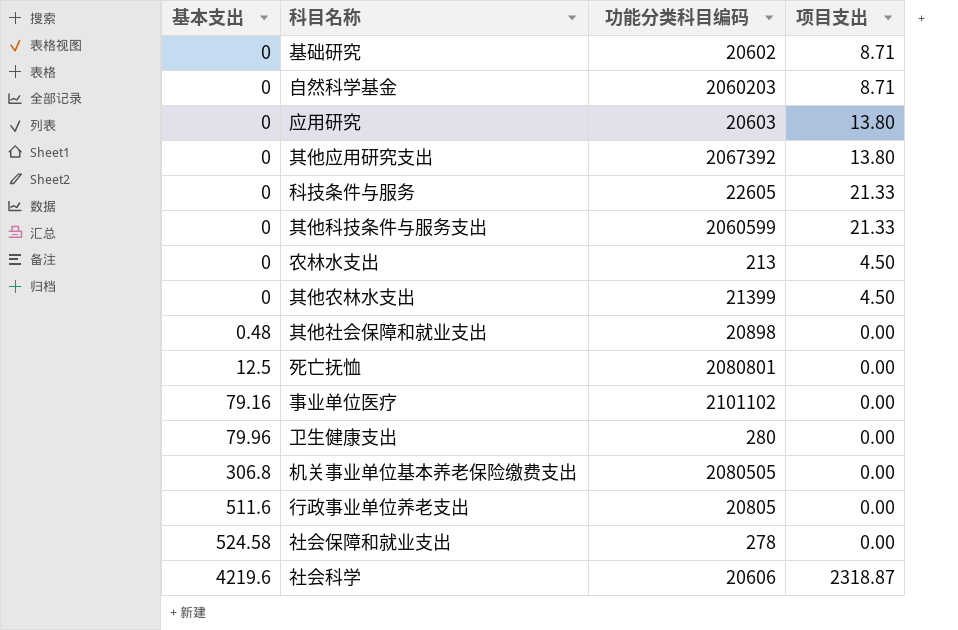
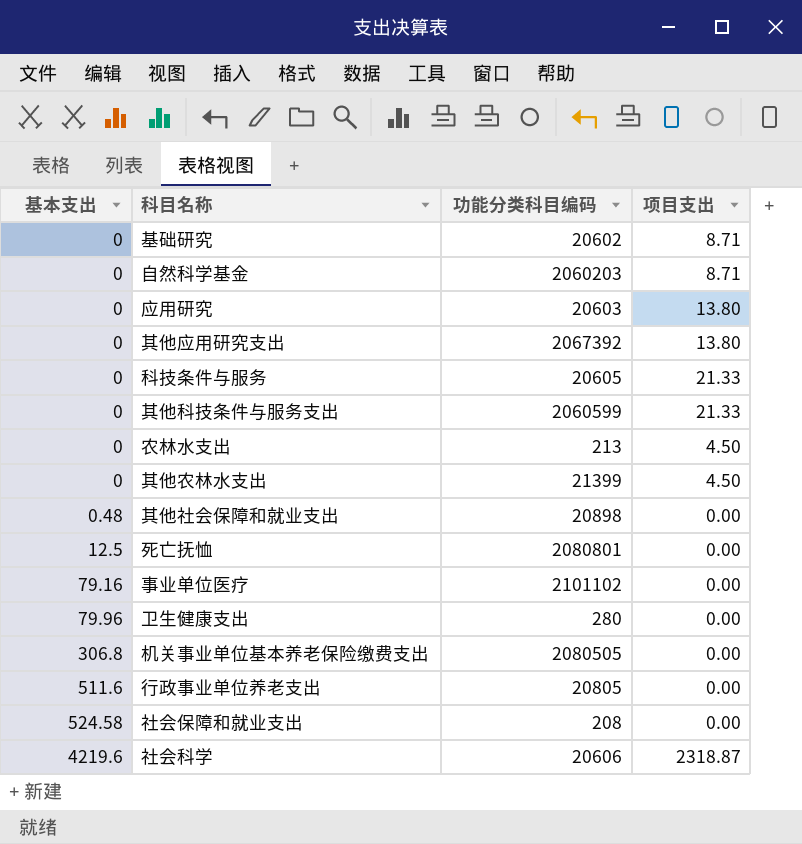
科技条件与服务 | 功能分类科目编码: 22605 -> 20605
社会保障和就业支出 | 功能分类科目编码: 278 -> 208

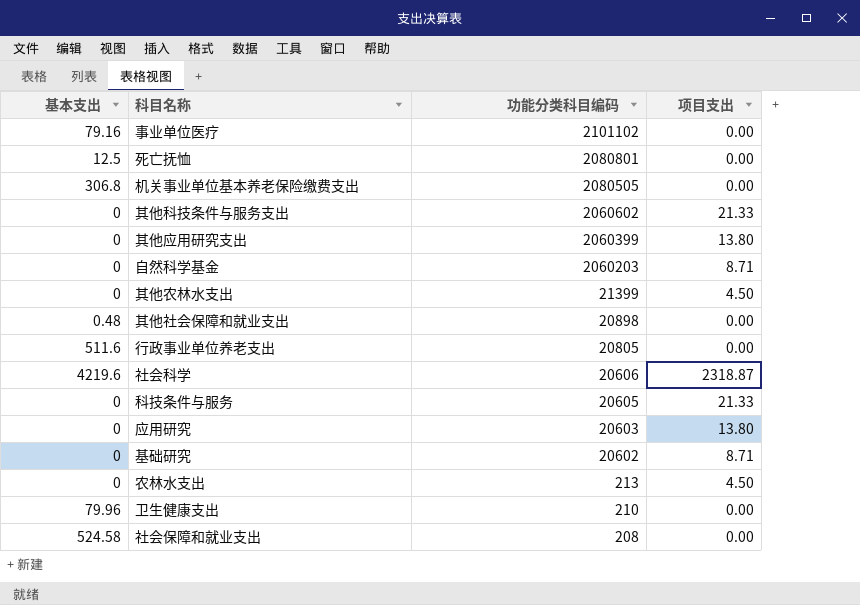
row order: 基本支出 ascending -> 功能分类科目编码 descending
其他科技条件与服务支出 | 功能分类科目编码: 2060599 -> 2060602
其他应用研究支出 | 功能分类科目编码: 2067392 -> 2060399
卫生健康支出 | 功能分类科目编码: 280 -> 210

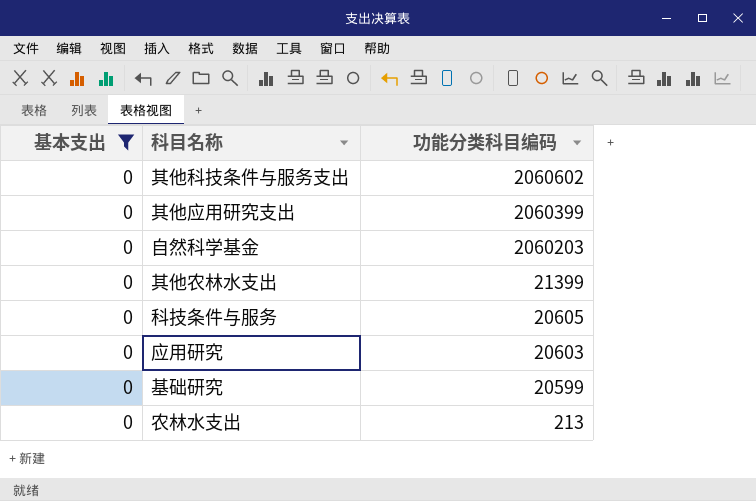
filter: none -> 基本支出 = 0
column 项目支出 | position: 4 -> none
基础研究 | 功能分类科目编码: 20602 -> 20599

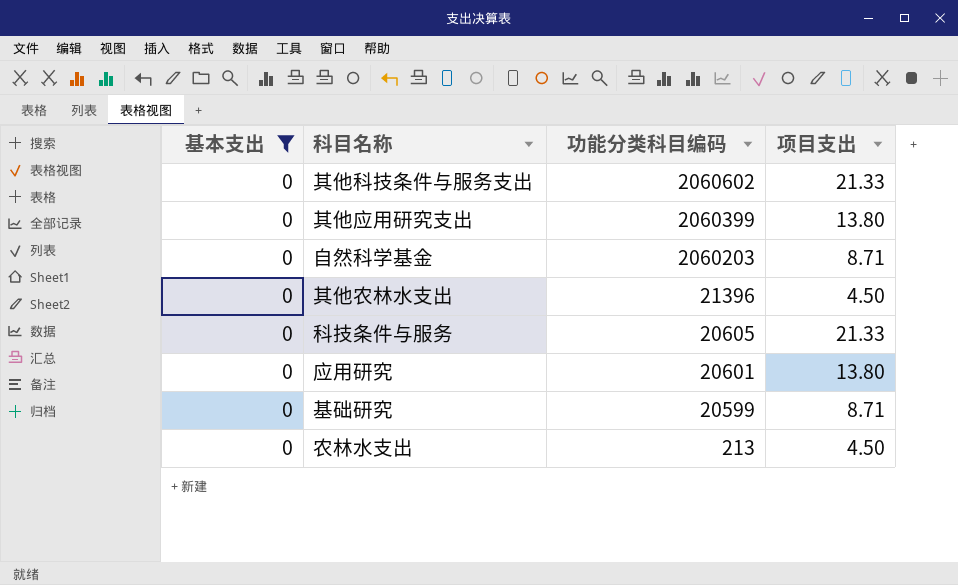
column 项目支出 | position: none -> 4
其他农林水支出 | 功能分类科目编码: 21399 -> 21396
应用研究 | 功能分类科目编码: 20603 -> 20601

